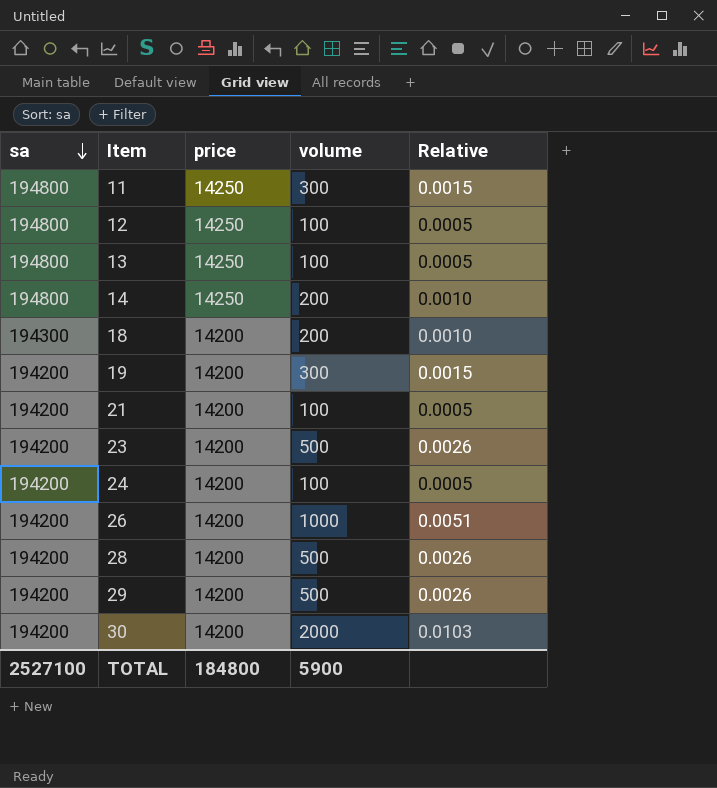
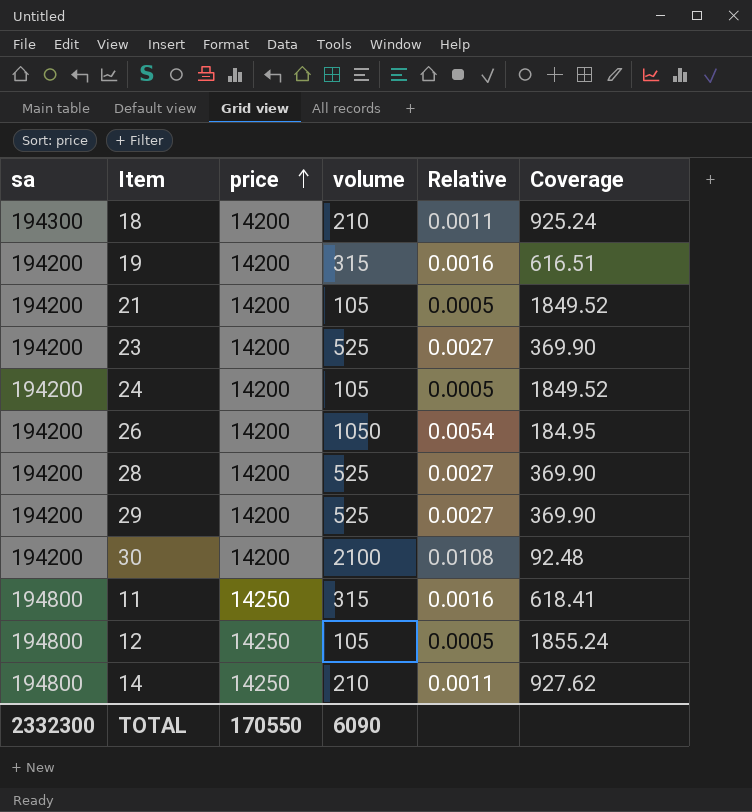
row order: sa descending -> price ascending
column Coverage | formula: none -> [sa] / [volume]
row 13: 194800 | 14250 | 100 | 0.0005 -> none
18 | volume: 200 -> 210
18 | Relative: 0.0010 -> 0.0011
19 | volume: 300 -> 315
19 | Relative: 0.0015 -> 0.0016
21 | volume: 100 -> 105
23 | volume: 500 -> 525
23 | Relative: 0.0026 -> 0.0027
24 | volume: 100 -> 105
26 | volume: 1000 -> 1050
26 | Relative: 0.0051 -> 0.0054
28 | volume: 500 -> 525
28 | Relative: 0.0026 -> 0.0027
29 | volume: 500 -> 525
29 | Relative: 0.0026 -> 0.0027
30 | volume: 2000 -> 2100
30 | Relative: 0.0103 -> 0.0108
11 | volume: 300 -> 315
11 | Relative: 0.0015 -> 0.0016
12 | volume: 100 -> 105
14 | volume: 200 -> 210
14 | Relative: 0.0010 -> 0.0011
TOTAL | sa: 2527100 -> 2332300
TOTAL | price: 184800 -> 170550
TOTAL | volume: 5900 -> 6090

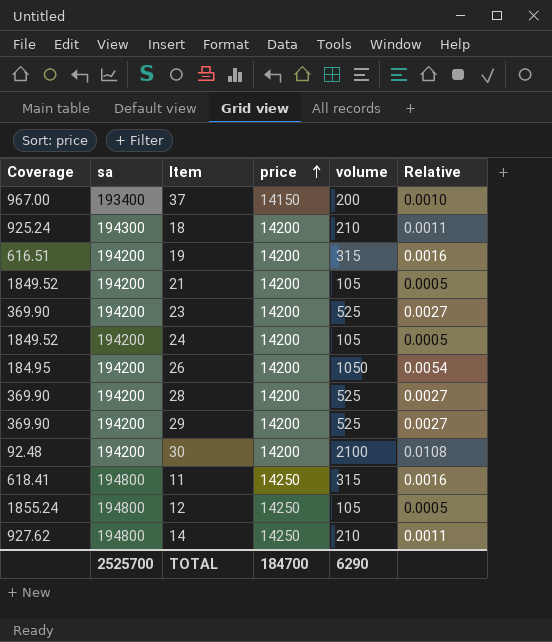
column Coverage | position: 6 -> 1
row 37: none -> 967.00 | 193400 | 14150 | 200 | 0.0010
TOTAL | sa: 2332300 -> 2525700
TOTAL | price: 170550 -> 184700
TOTAL | volume: 6090 -> 6290

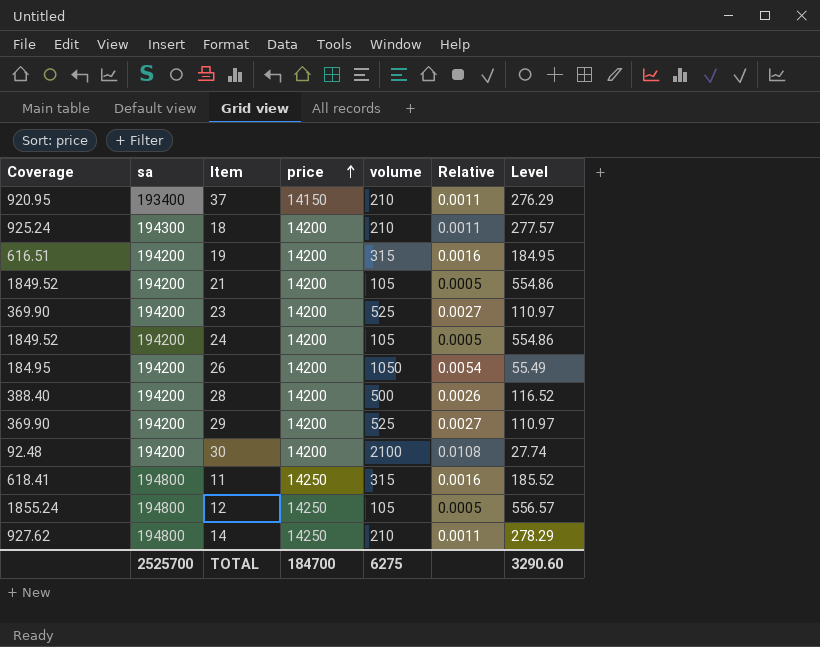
column Level | formula: none -> [Coverage] * 0.3
37 | Coverage: 967.00 -> 920.95
37 | volume: 200 -> 210
37 | Relative: 0.0010 -> 0.0011
28 | Coverage: 369.90 -> 388.40
28 | volume: 525 -> 500
28 | Relative: 0.0027 -> 0.0026
TOTAL | volume: 6290 -> 6275

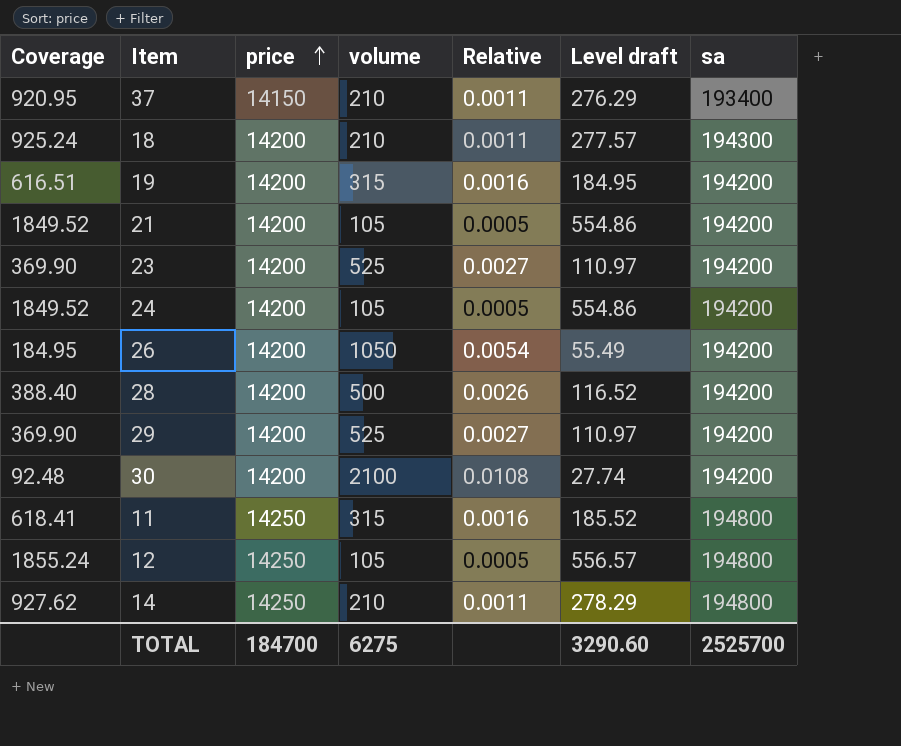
column name: Level -> Level draft
column sa | position: 2 -> 7

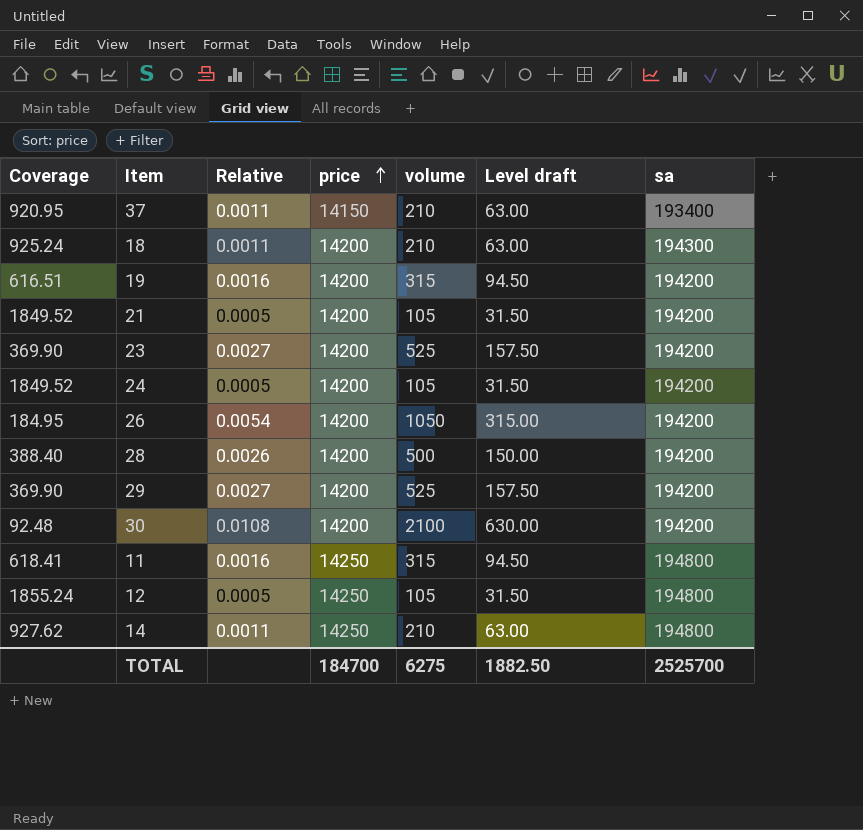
column Relative | position: 5 -> 3
column Level draft | formula: [Coverage] * 0.3 -> [volume] * 0.3
TOTAL | Level draft: 3290.60 -> 1882.50

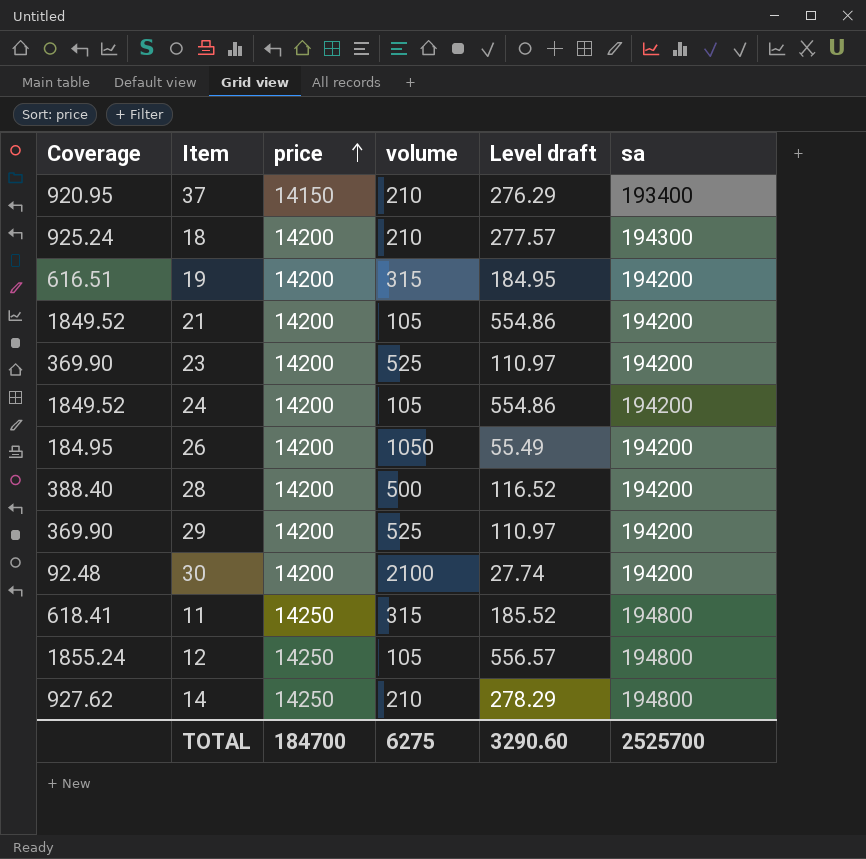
column Relative | formula: [volume] / [sa] -> none
column Level draft | formula: [volume] * 0.3 -> [Coverage] * 0.3
TOTAL | Level draft: 1882.50 -> 3290.60

